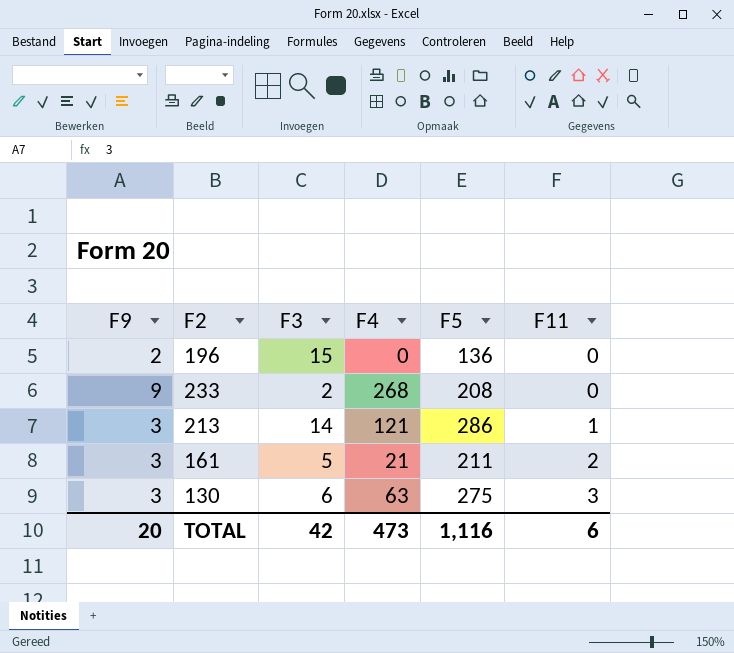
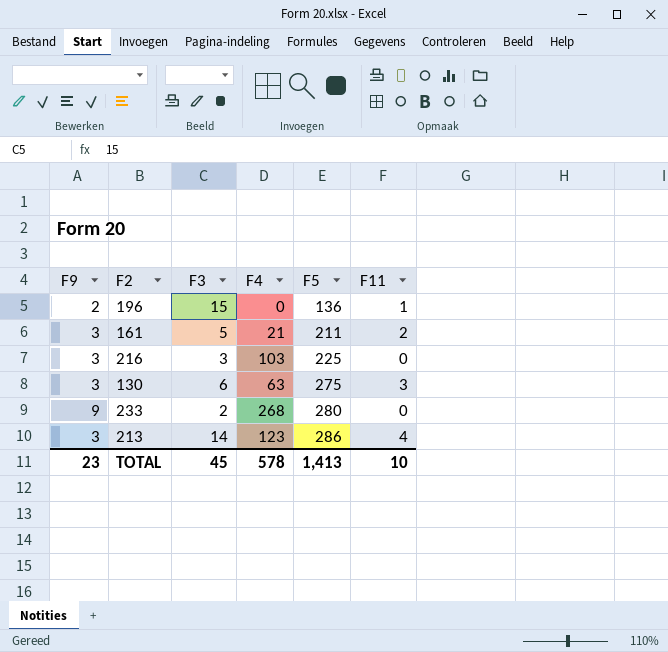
row order: F11 ascending -> F5 ascending
196 | F11: 0 -> 1
row 216: none -> 3 | 3 | 103 | 225 | 0
233 | F5: 208 -> 280
213 | F4: 121 -> 123
213 | F11: 1 -> 4
TOTAL | F9: 20 -> 23
TOTAL | F3: 42 -> 45
TOTAL | F4: 473 -> 578
TOTAL | F5: 1,116 -> 1,413
TOTAL | F11: 6 -> 10

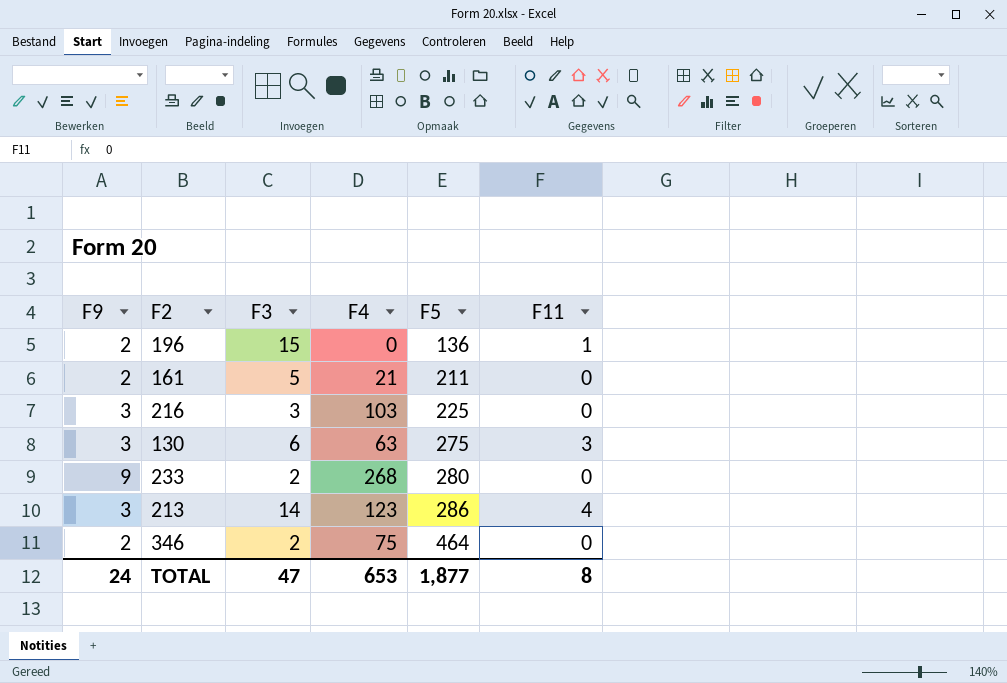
161 | F9: 3 -> 2
161 | F11: 2 -> 0
row 346: none -> 2 | 2 | 75 | 464 | 0
TOTAL | F9: 23 -> 24
TOTAL | F3: 45 -> 47
TOTAL | F4: 578 -> 653
TOTAL | F5: 1,413 -> 1,877
TOTAL | F11: 10 -> 8

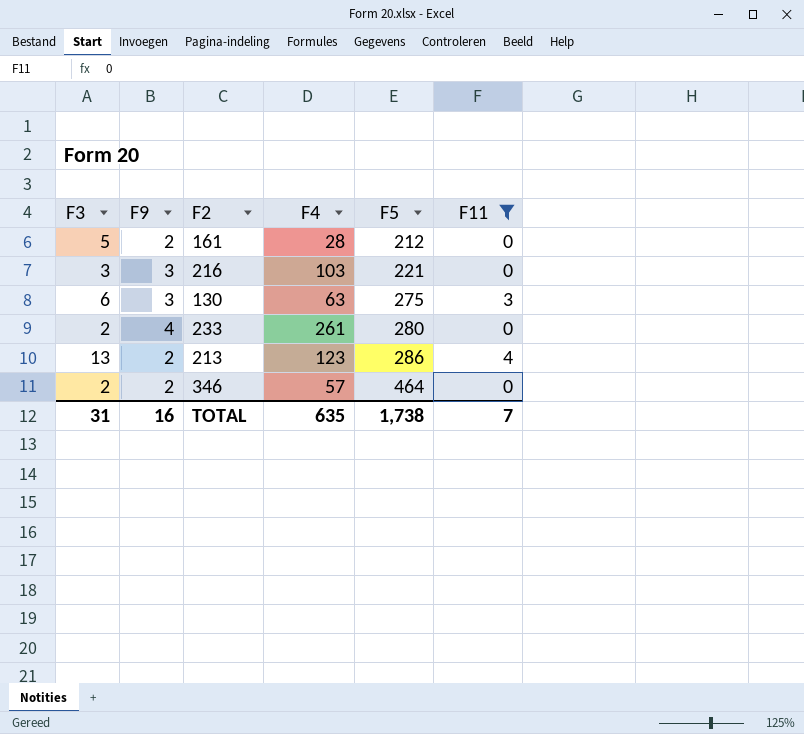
filter: none -> F11 != 1
column F3 | position: 3 -> 1
161 | F4: 21 -> 28
161 | F5: 211 -> 212
216 | F5: 225 -> 221
233 | F9: 9 -> 4
233 | F4: 268 -> 261
213 | F3: 14 -> 13
213 | F9: 3 -> 2
346 | F4: 75 -> 57
TOTAL | F3: 47 -> 31
TOTAL | F9: 24 -> 16
TOTAL | F4: 653 -> 635
TOTAL | F5: 1,877 -> 1,738
TOTAL | F11: 8 -> 7

